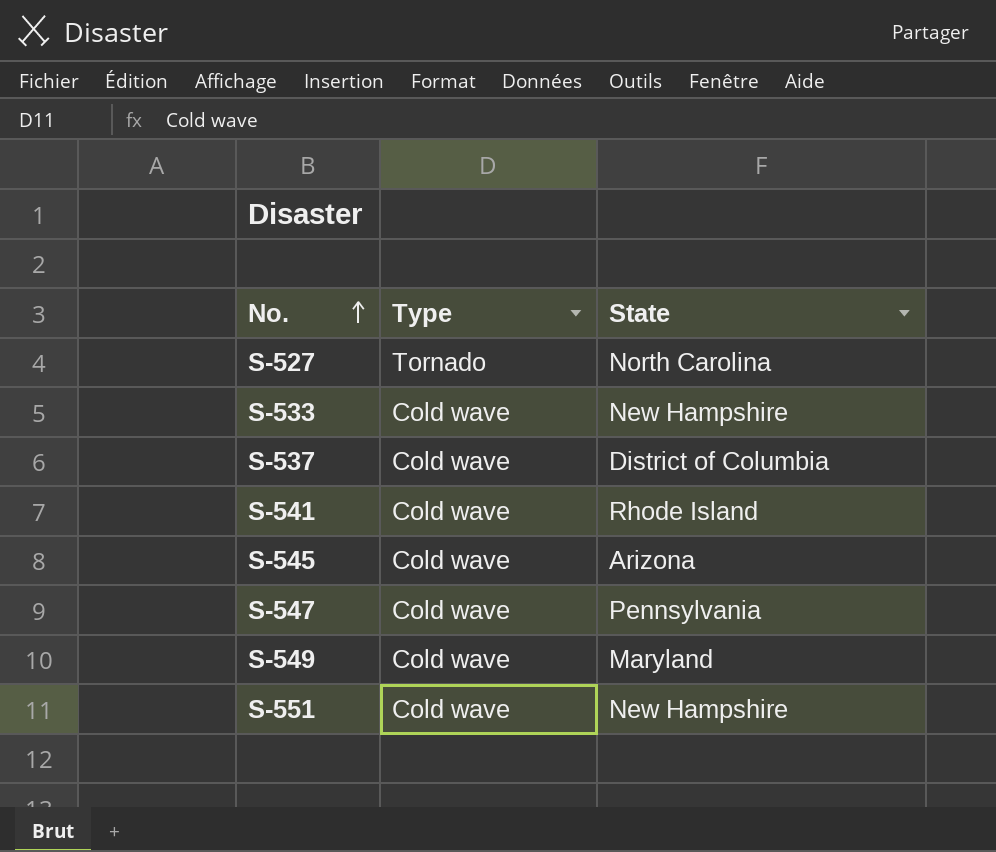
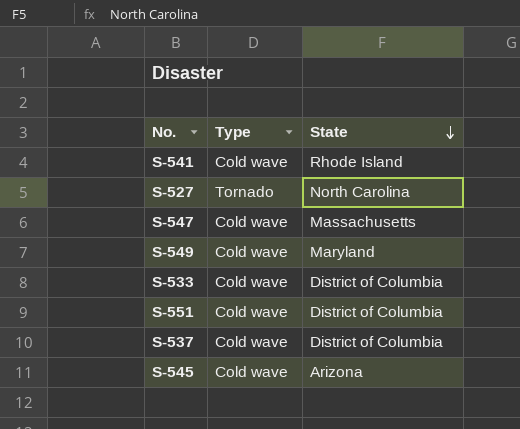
row order: No. ascending -> State descending
S-547 | State: Pennsylvania -> Massachusetts
S-533 | State: New Hampshire -> District of Columbia
S-551 | State: New Hampshire -> District of Columbia

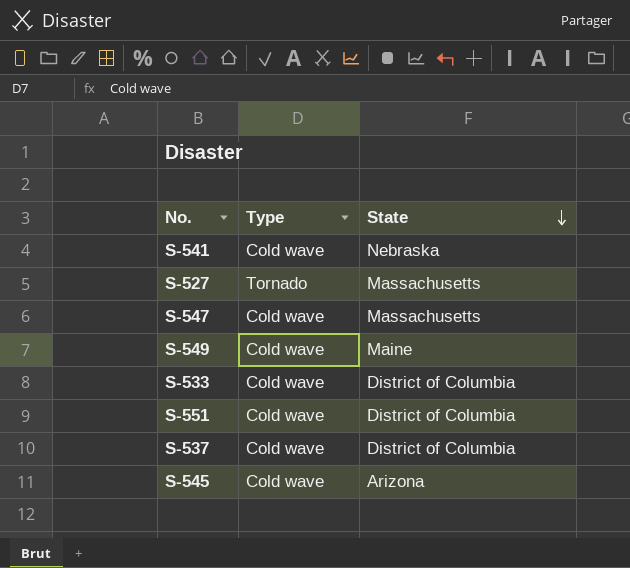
S-541 | State: Rhode Island -> Nebraska
S-527 | State: North Carolina -> Massachusetts
S-549 | State: Maryland -> Maine

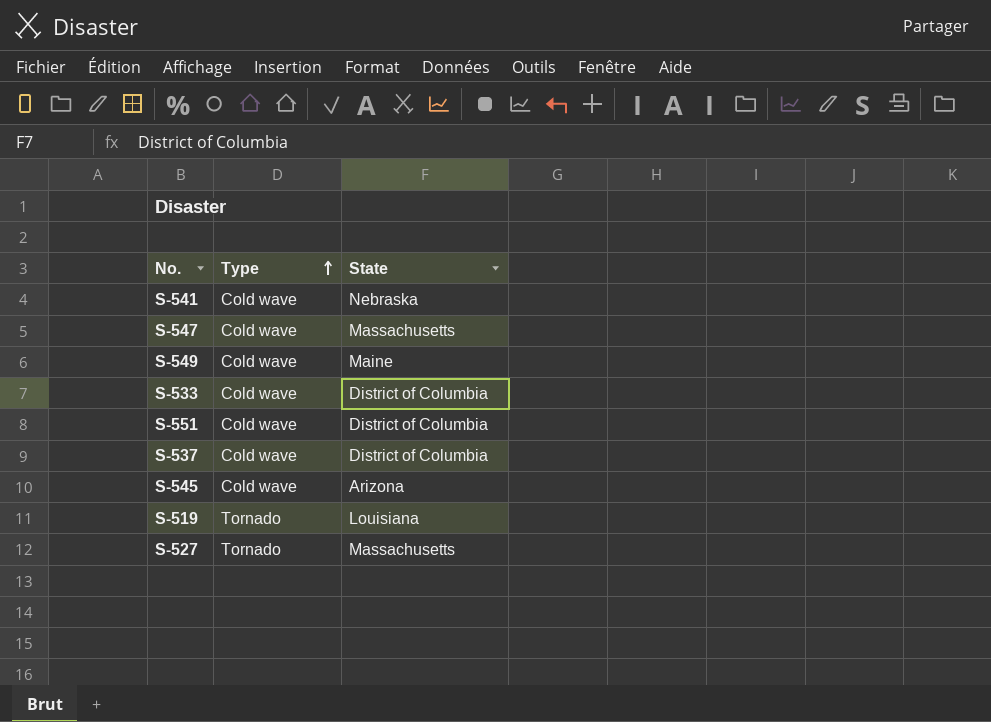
row order: State descending -> Type ascending
row S-519: none -> Tornado | Louisiana

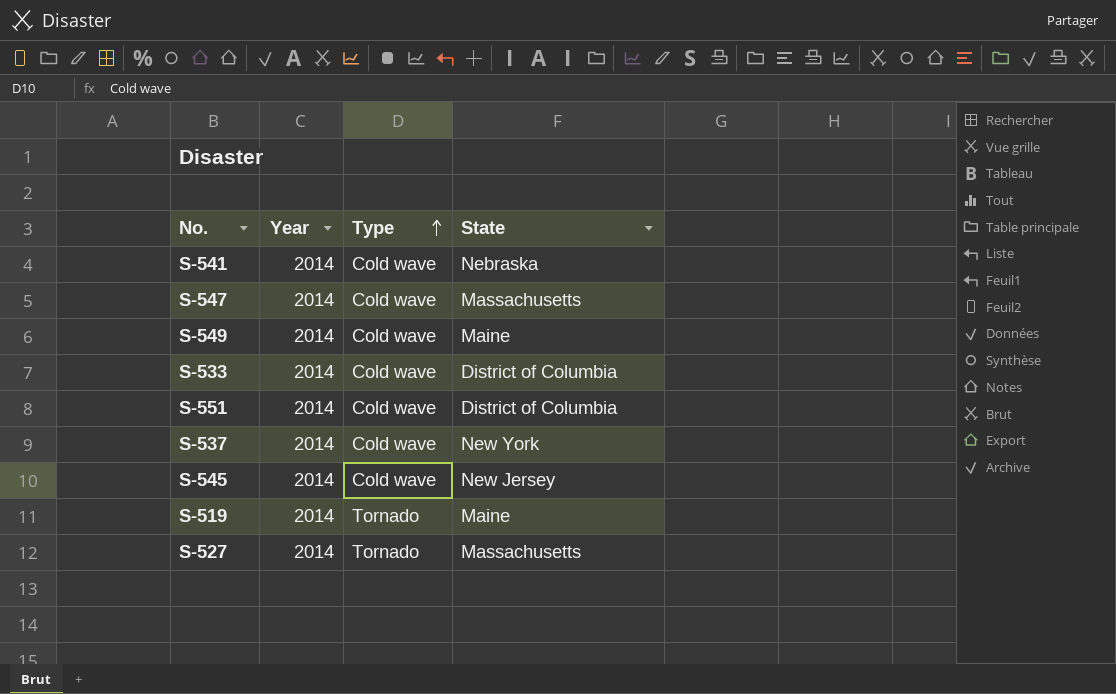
column Year | position: none -> 2
S-537 | State: District of Columbia -> New York
S-545 | State: Arizona -> New Jersey
S-519 | State: Louisiana -> Maine

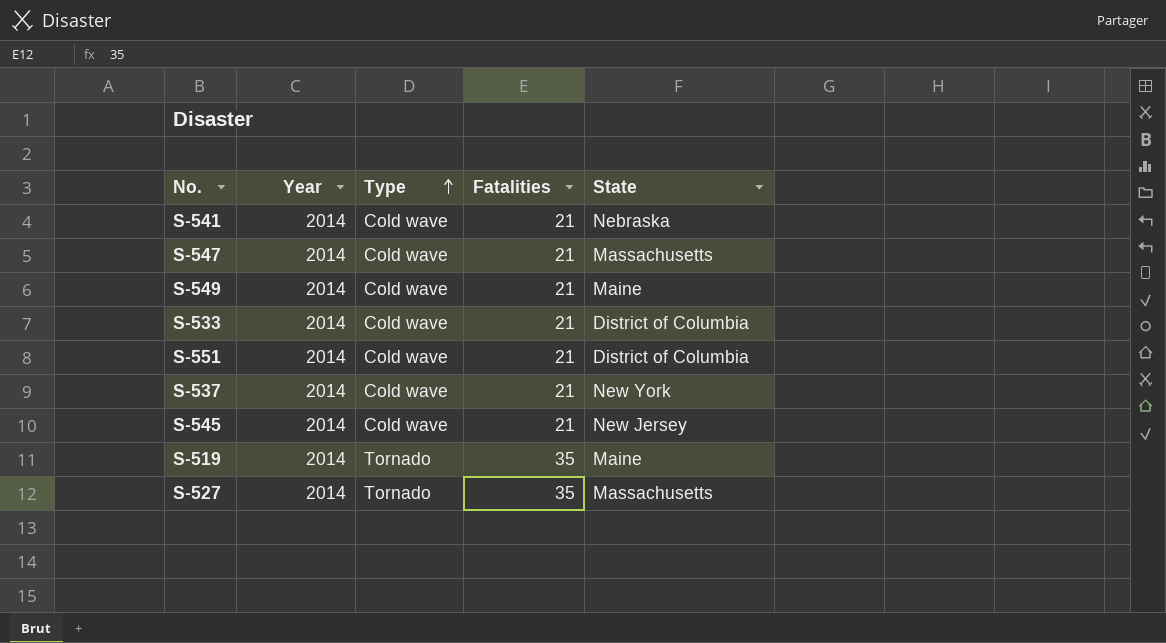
column Fatalities | position: none -> 4

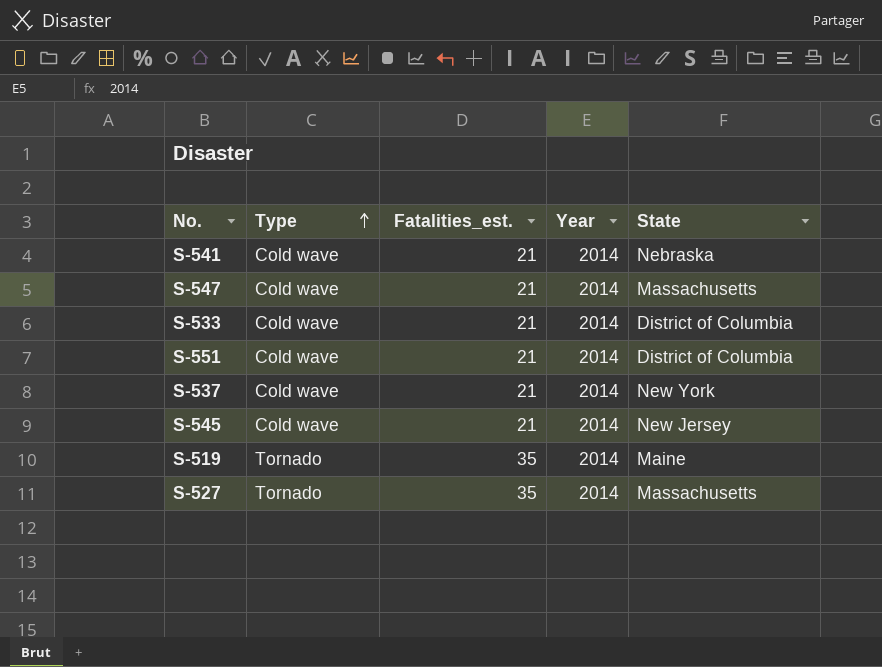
column name: Fatalities -> Fatalities_est.
column Year | position: 2 -> 4
row S-549: 2014 | Cold wave | 21 | Maine -> none

